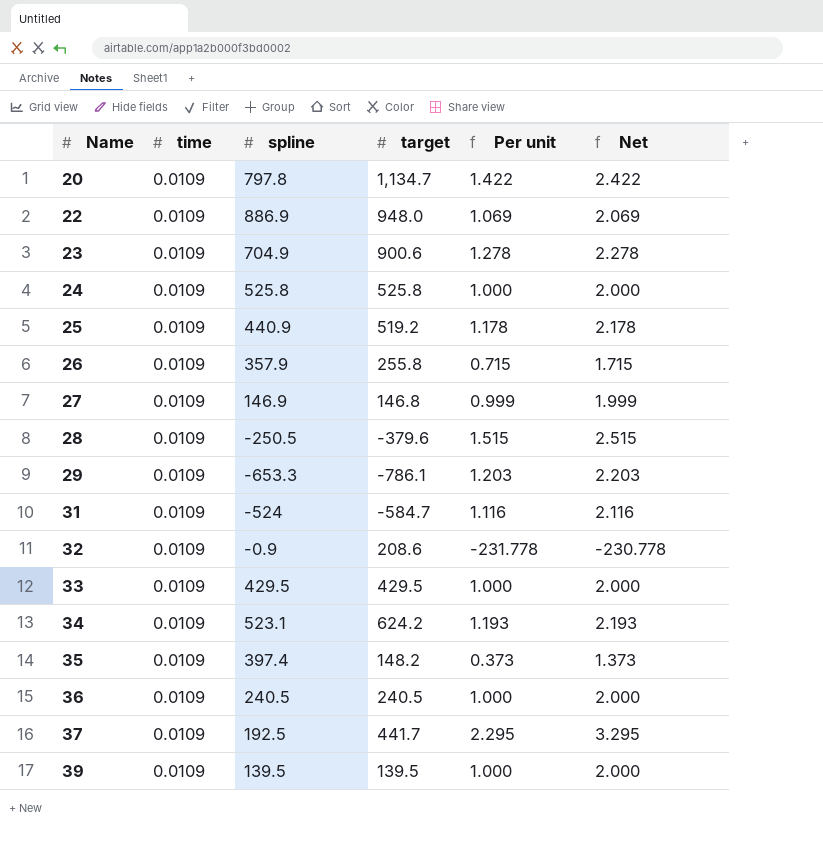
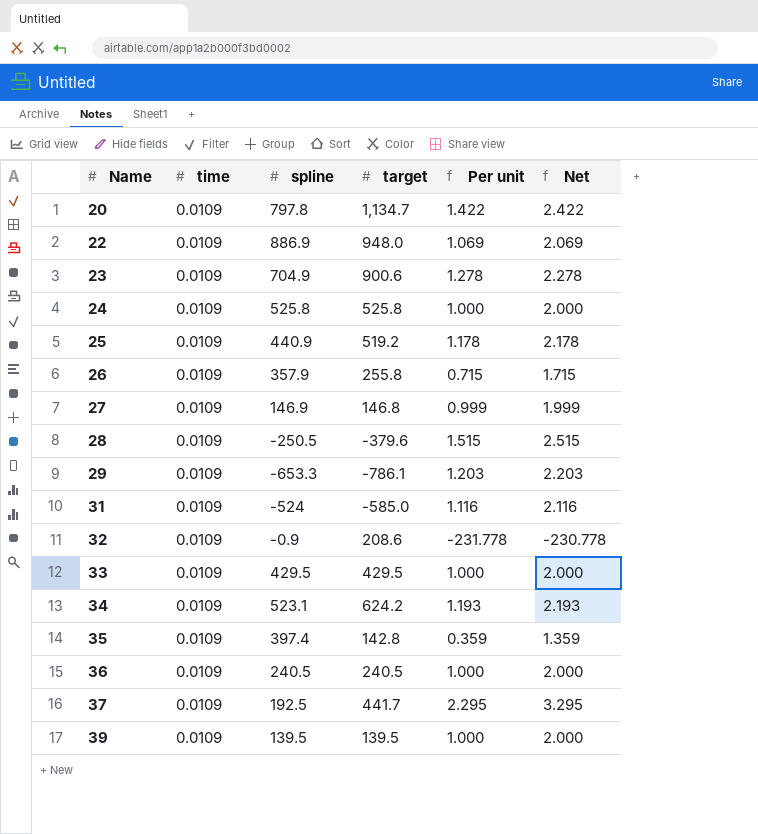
31 | target: -584.7 -> -585.0
35 | target: 148.2 -> 142.8
35 | Per unit: 0.373 -> 0.359
35 | Net: 1.373 -> 1.359

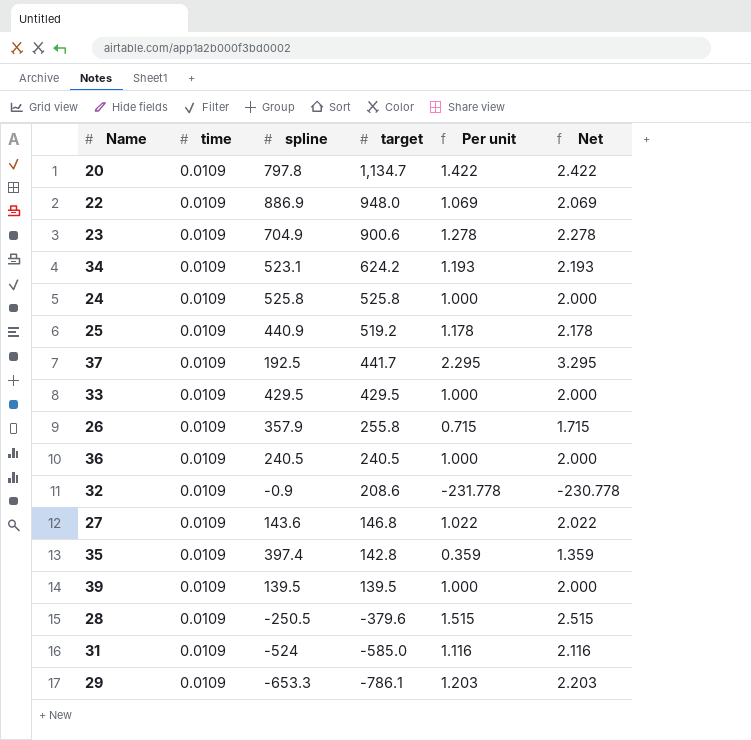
row order: Name ascending -> target descending
27 | spline: 146.9 -> 143.6
27 | Per unit: 0.999 -> 1.022
27 | Net: 1.999 -> 2.022

